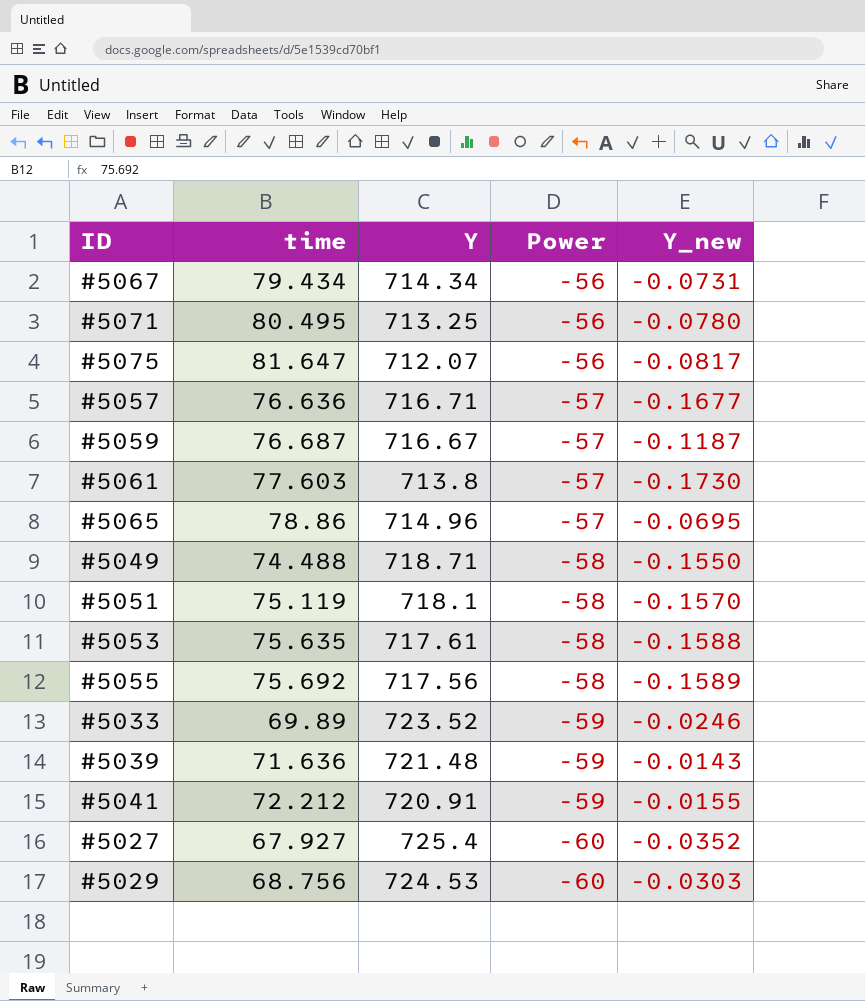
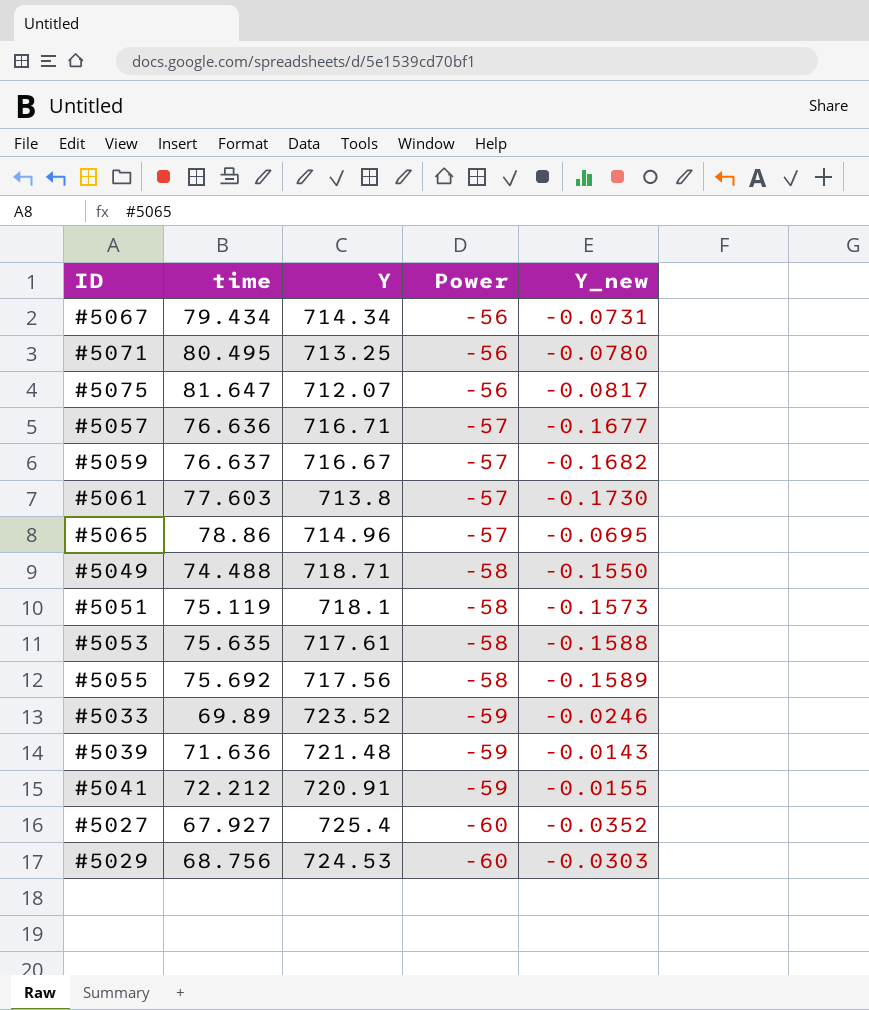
#5059 | time: 76.687 -> 76.637
#5059 | Y_new: -0.1187 -> -0.1682
#5051 | Y_new: -0.1570 -> -0.1573

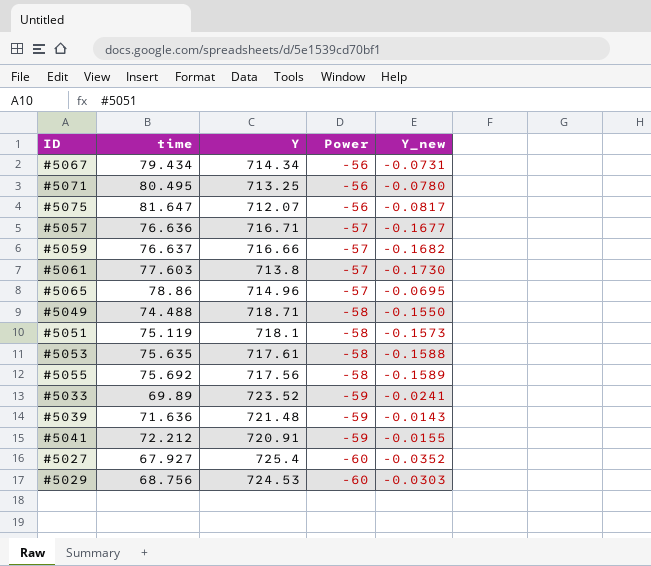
#5059 | Y: 716.67 -> 716.66
#5033 | Y_new: -0.0246 -> -0.0241

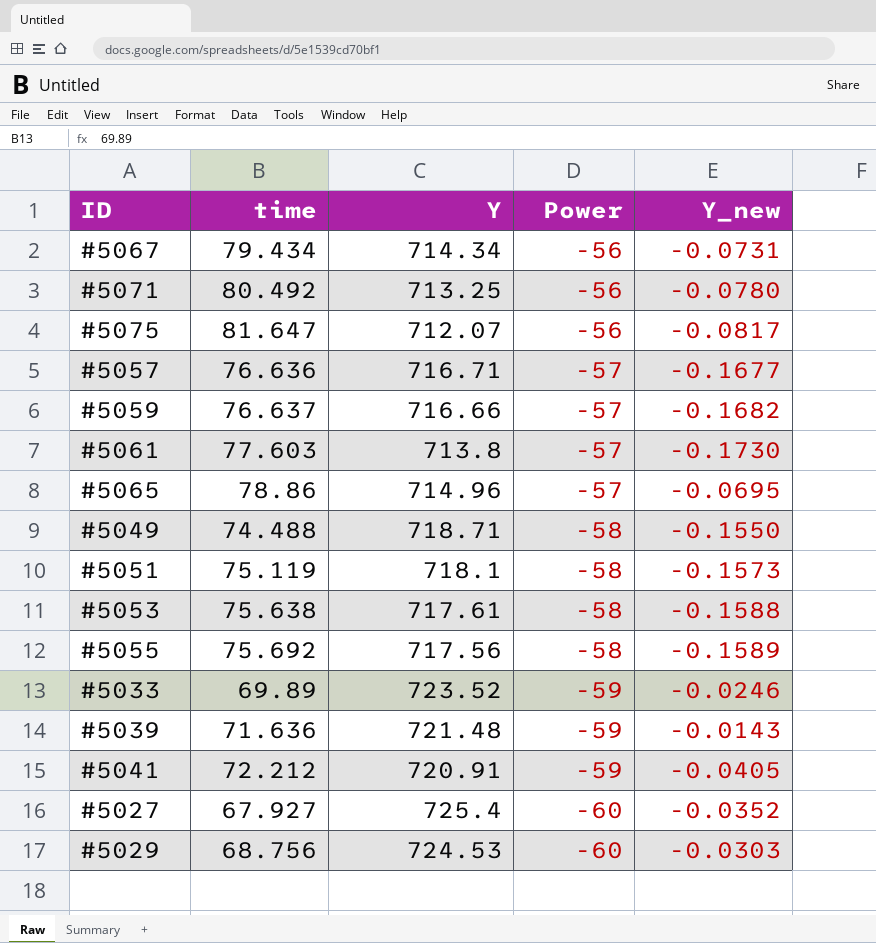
#5071 | time: 80.495 -> 80.492
#5053 | time: 75.635 -> 75.638
#5033 | Y_new: -0.0241 -> -0.0246
#5041 | Y_new: -0.0155 -> -0.0405

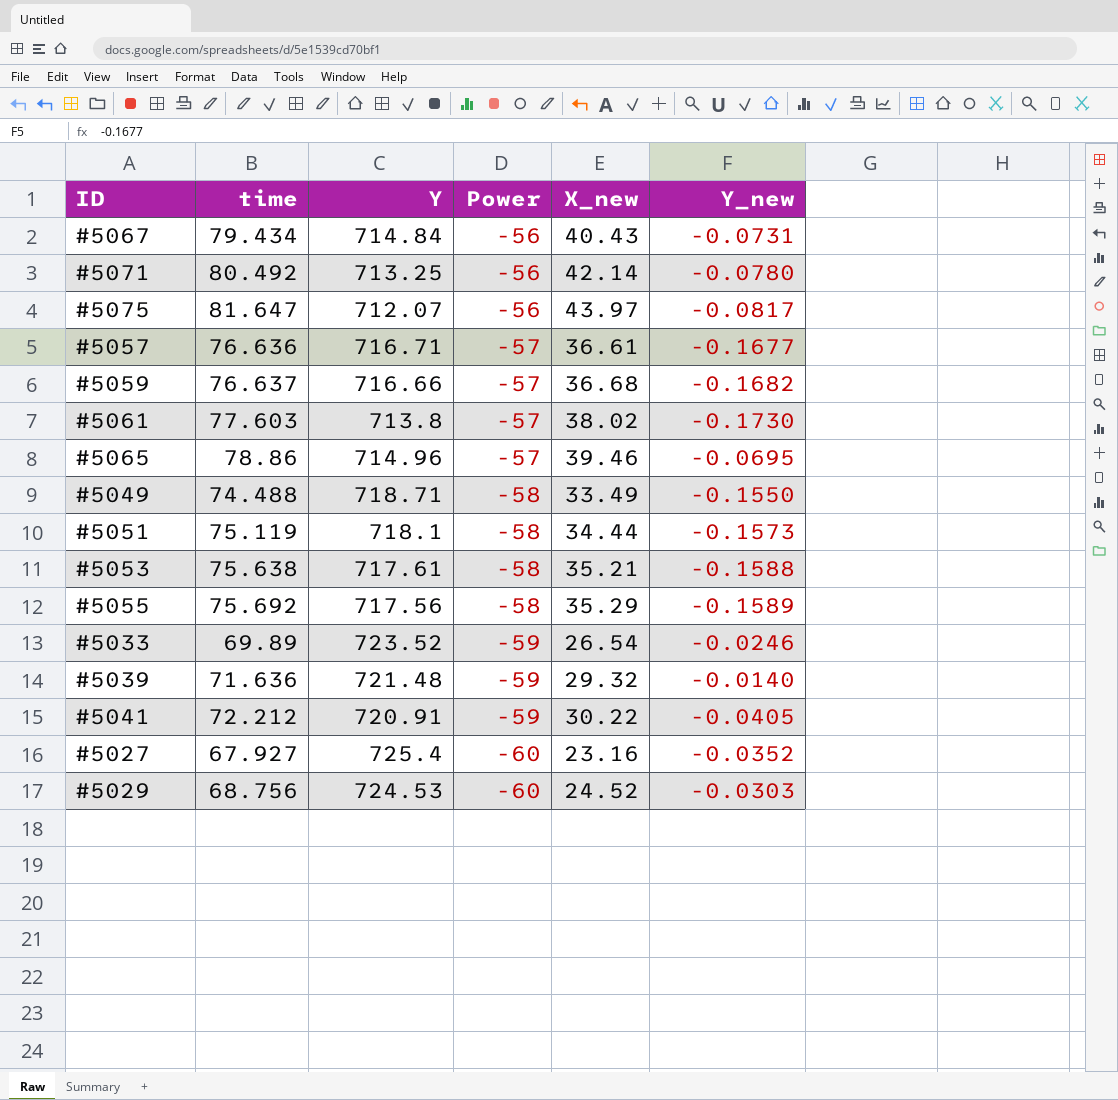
column X_new | position: none -> 5
#5067 | Y: 714.34 -> 714.84
#5039 | Y_new: -0.0143 -> -0.0140

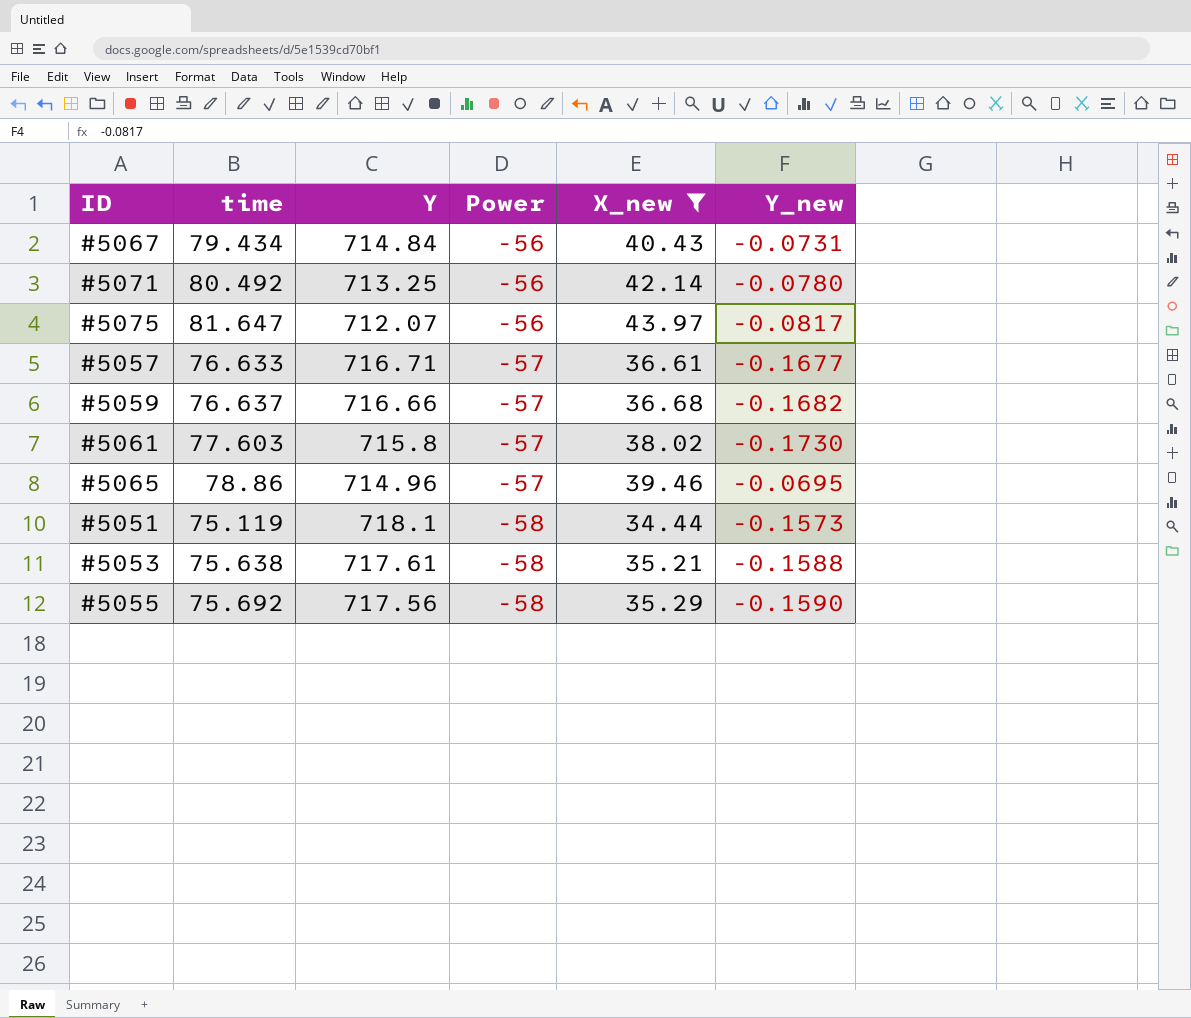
filter: none -> X_new >= 34.44
#5057 | time: 76.636 -> 76.633
#5061 | Y: 713.8 -> 715.8
#5055 | Y_new: -0.1589 -> -0.1590

